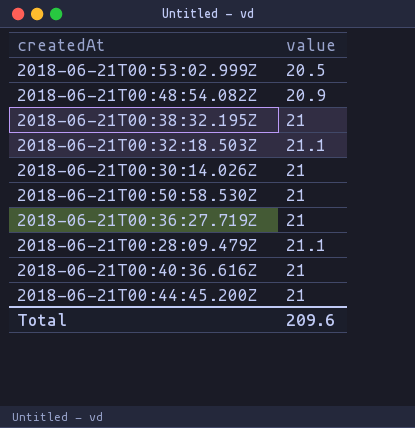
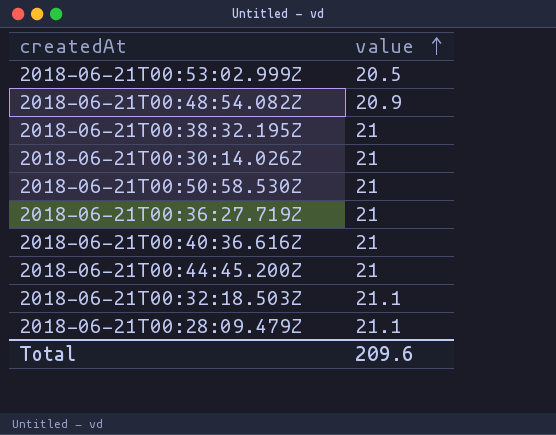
row order: none -> value ascending

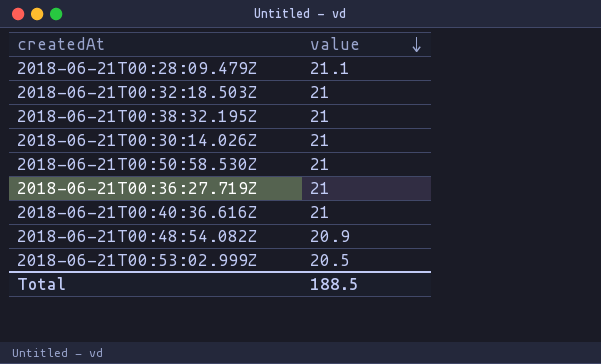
row order: value ascending -> value descending
row 2018-06-21T00:44:45.200Z: 21 -> none
2018-06-21T00:32:18.503Z | value: 21.1 -> 21
Total | value: 209.6 -> 188.5

